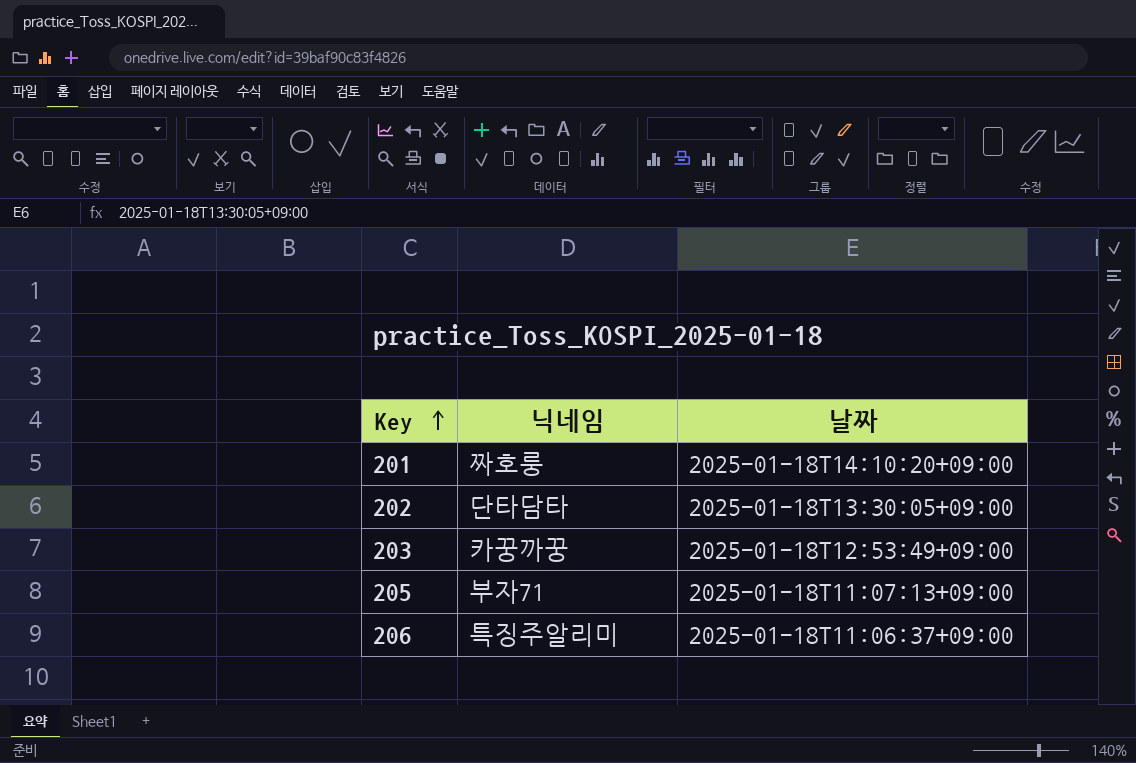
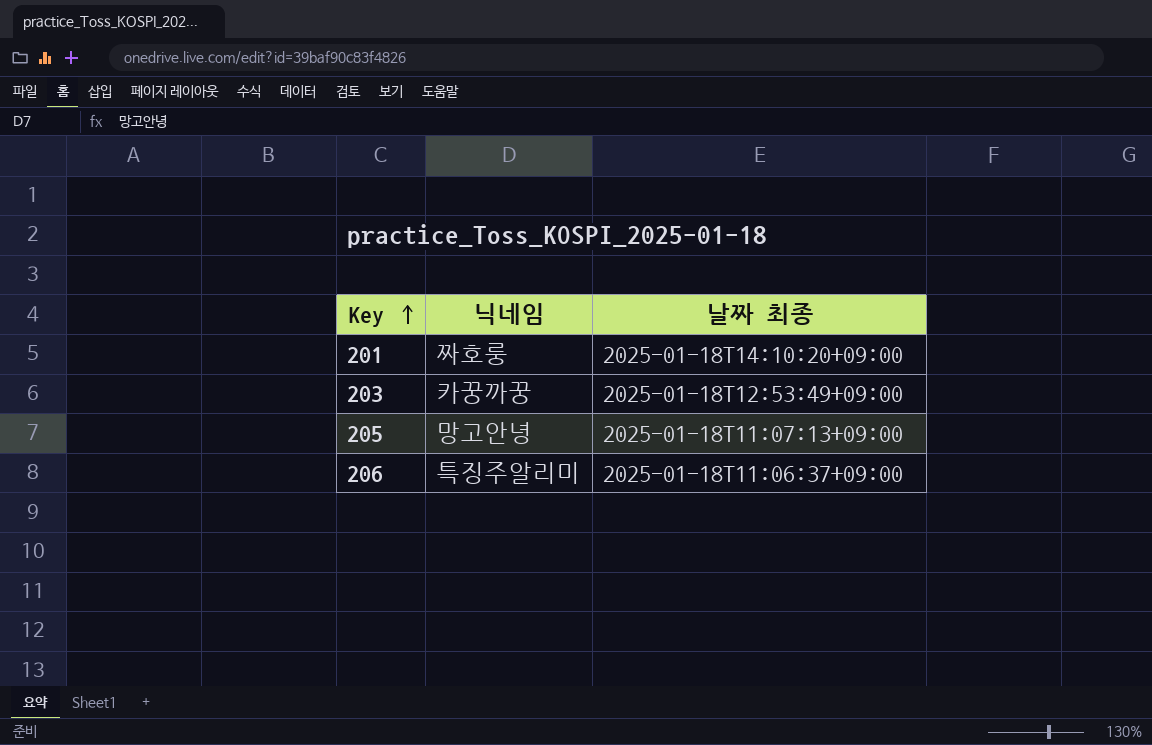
column name: 날짜 -> 날짜 최종
row 202: 단타담타 | 2025-01-18T13:30:05+09:00 -> none
205 | 닉네임: 부자71 -> 망고안녕

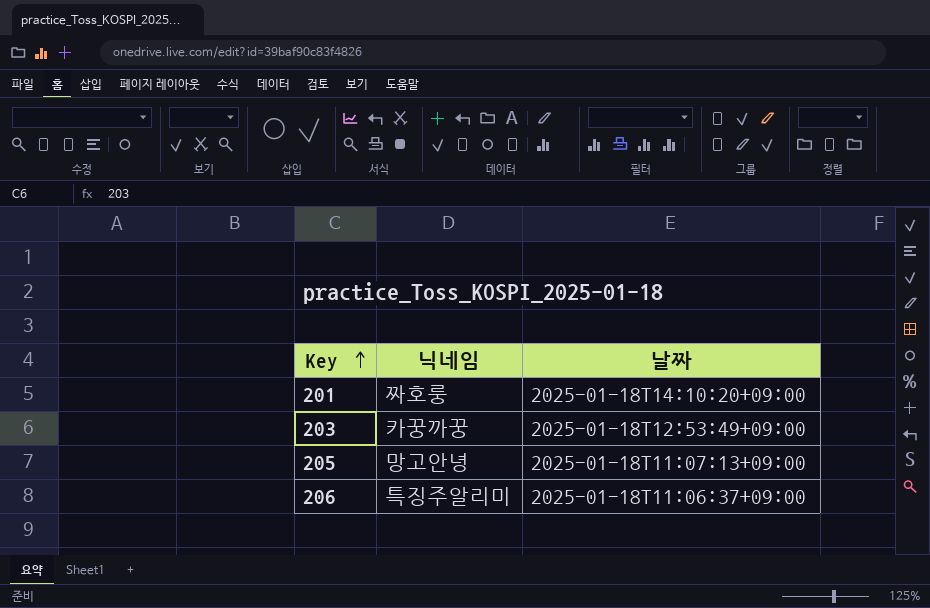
column name: 날짜 최종 -> 날짜

